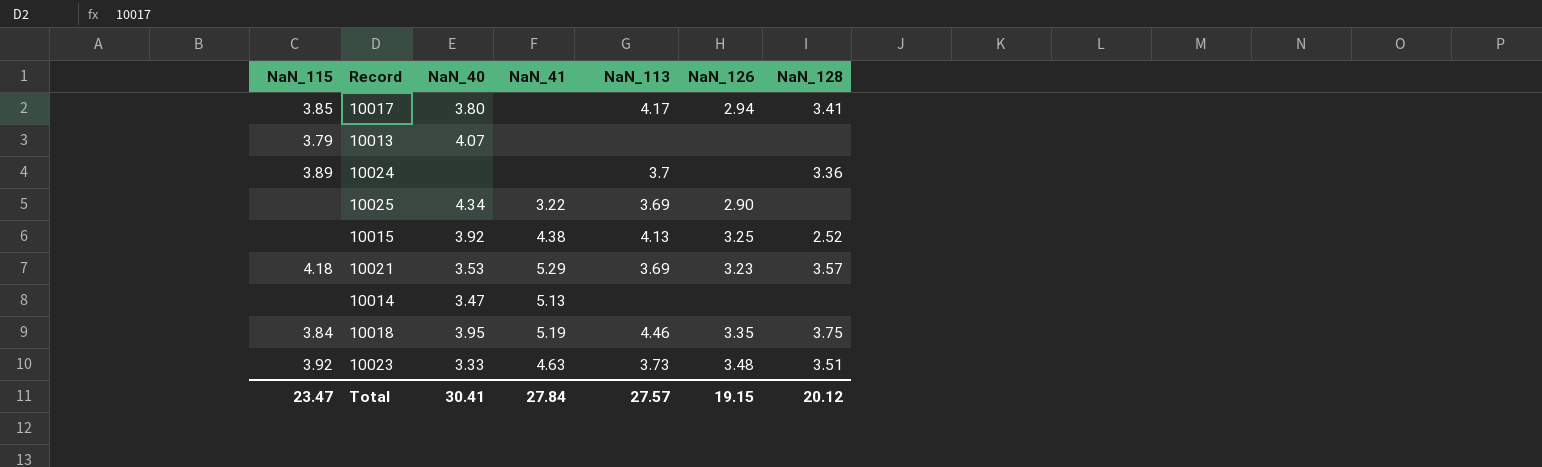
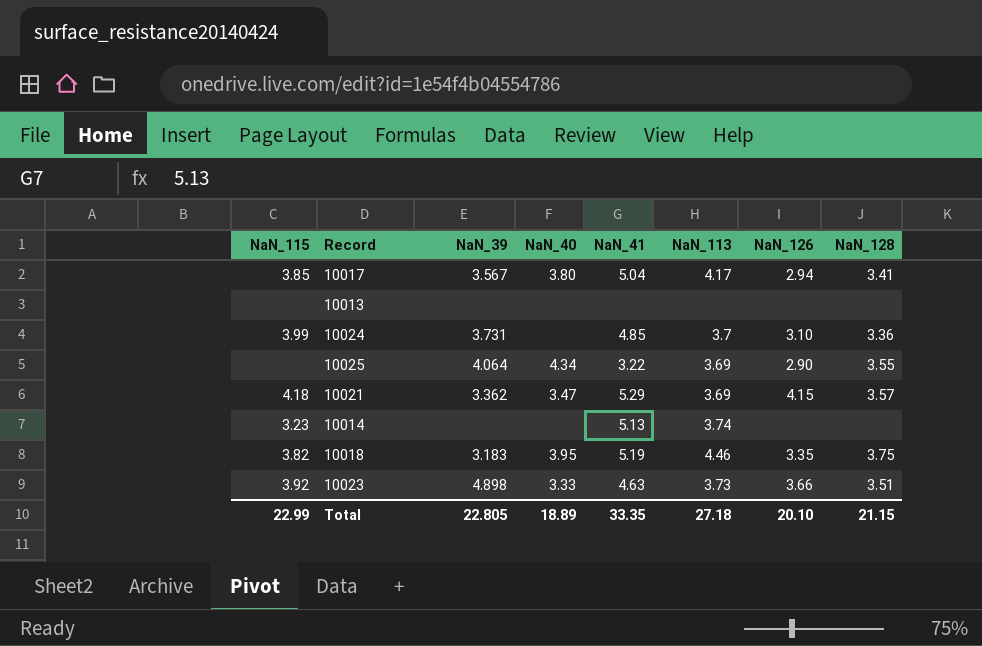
column NaN_39 | position: none -> 3
row 10015: none | 3.92 | 4.38 | 4.13 | 3.25 | 2.52 -> none
10017 | NaN_41: none -> 5.04
10013 | NaN_115: 3.79 -> none
10013 | NaN_40: 4.07 -> none
10024 | NaN_115: 3.89 -> 3.99
10024 | NaN_41: none -> 4.85
10024 | NaN_126: none -> 3.10
10025 | NaN_128: none -> 3.55
10021 | NaN_40: 3.53 -> 3.47
10021 | NaN_126: 3.23 -> 4.15
10014 | NaN_115: none -> 3.23
10014 | NaN_40: 3.47 -> none
10014 | NaN_113: none -> 3.74
10018 | NaN_115: 3.84 -> 3.82
10023 | NaN_126: 3.48 -> 3.66
Total | NaN_115: 23.47 -> 22.99
Total | NaN_40: 30.41 -> 18.89
Total | NaN_41: 27.84 -> 33.35
Total | NaN_113: 27.57 -> 27.18
Total | NaN_126: 19.15 -> 20.10
Total | NaN_128: 20.12 -> 21.15

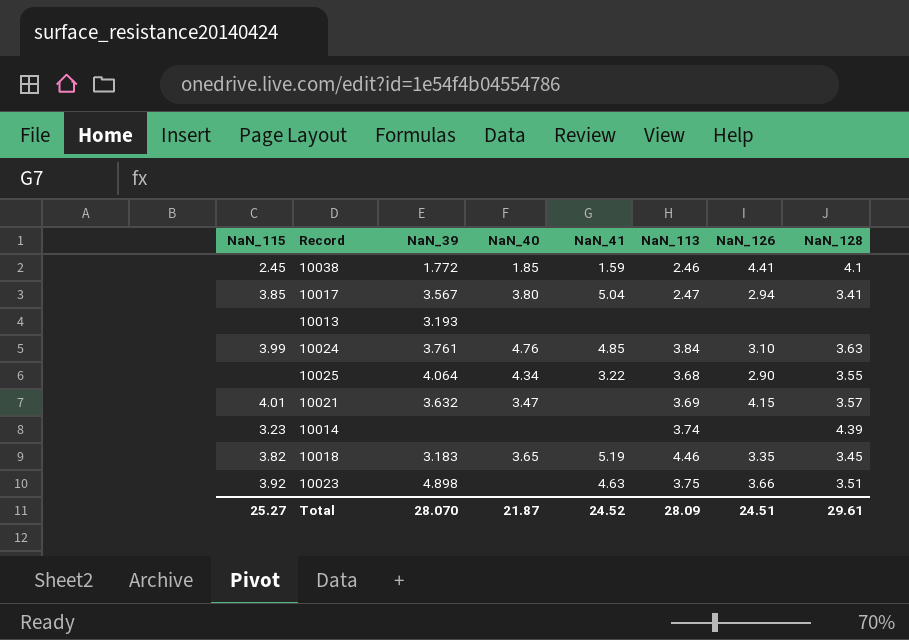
row 10038: none -> 2.45 | 1.772 | 1.85 | 1.59 | 2.46 | 4.41 | 4.1
10017 | NaN_113: 4.17 -> 2.47
10013 | NaN_39: none -> 3.193
10024 | NaN_39: 3.731 -> 3.761
10024 | NaN_40: none -> 4.76
10024 | NaN_113: 3.7 -> 3.84
10024 | NaN_128: 3.36 -> 3.63
10025 | NaN_113: 3.69 -> 3.68
10021 | NaN_115: 4.18 -> 4.01
10021 | NaN_39: 3.362 -> 3.632
10021 | NaN_41: 5.29 -> none
10014 | NaN_41: 5.13 -> none
10014 | NaN_128: none -> 4.39
10018 | NaN_40: 3.95 -> 3.65
10018 | NaN_128: 3.75 -> 3.45
10023 | NaN_40: 3.33 -> none
10023 | NaN_113: 3.73 -> 3.75
Total | NaN_115: 22.99 -> 25.27
Total | NaN_39: 22.805 -> 28.070
Total | NaN_40: 18.89 -> 21.87
Total | NaN_41: 33.35 -> 24.52
Total | NaN_113: 27.18 -> 28.09
Total | NaN_126: 20.10 -> 24.51
Total | NaN_128: 21.15 -> 29.61

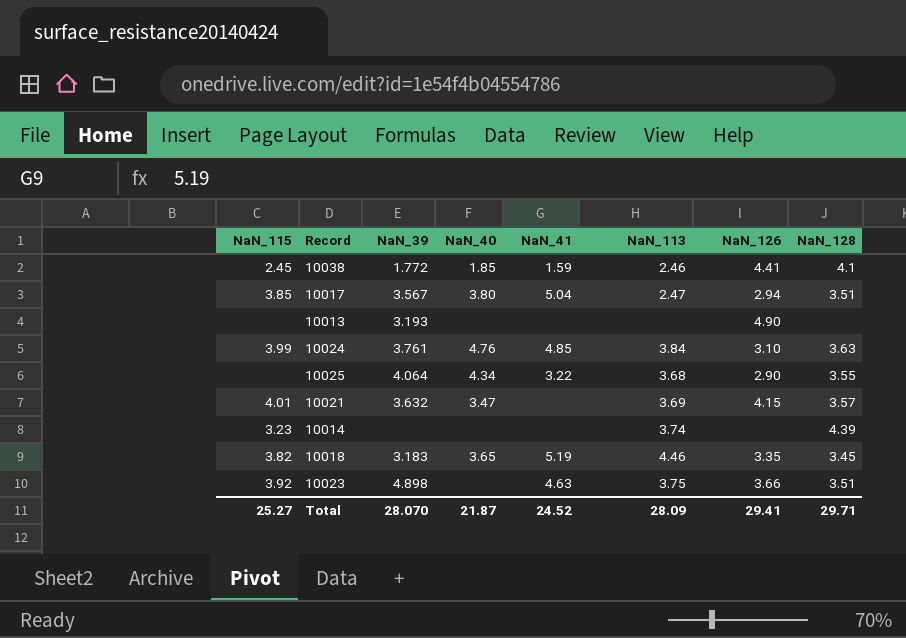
10017 | NaN_128: 3.41 -> 3.51
10013 | NaN_126: none -> 4.90
Total | NaN_126: 24.51 -> 29.41
Total | NaN_128: 29.61 -> 29.71

